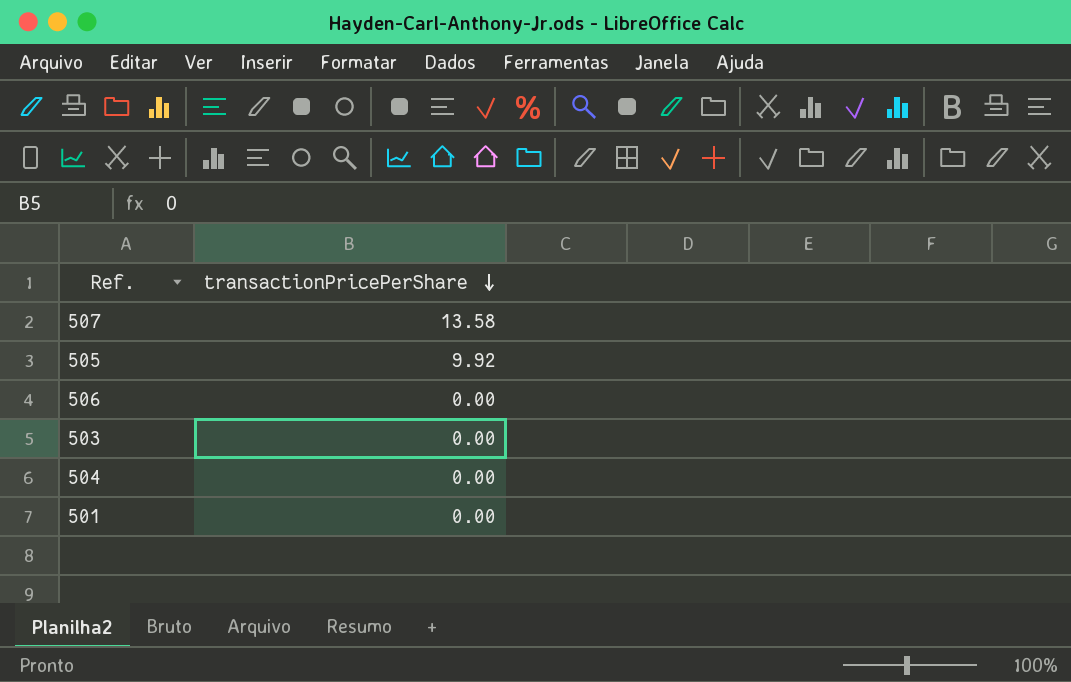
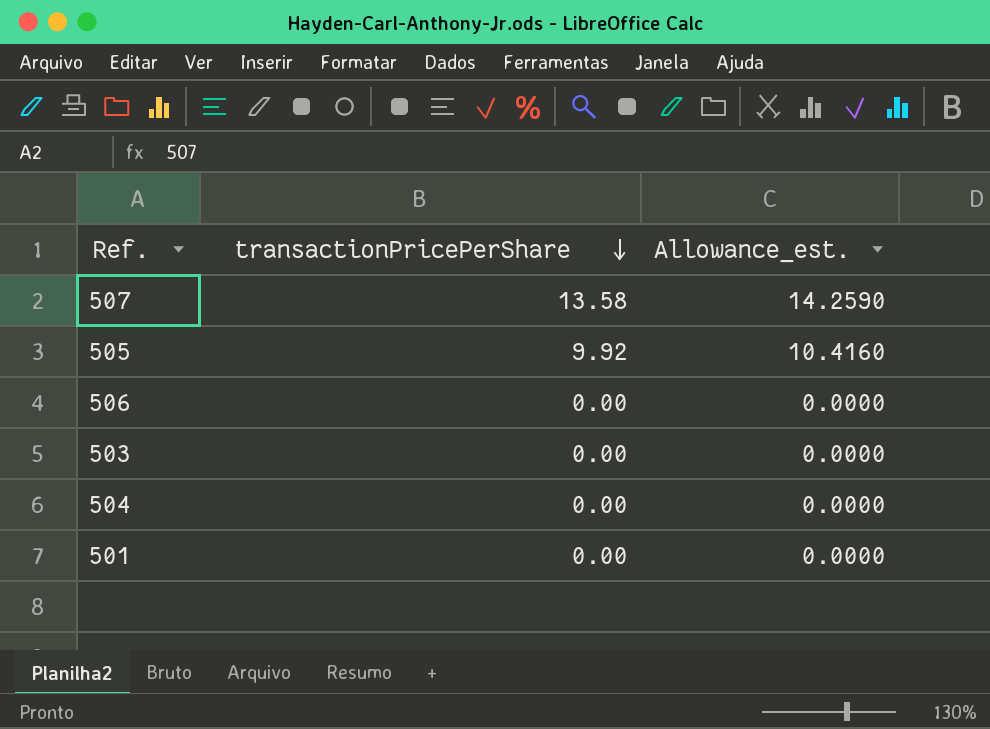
column Allowance_est. | formula: none -> [transactionPricePerShare] * 1.05

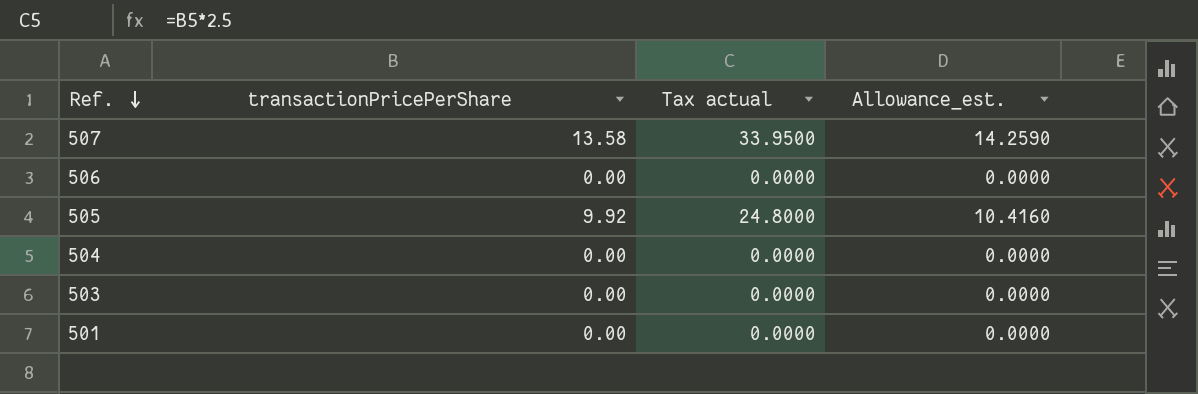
row order: transactionPricePerShare descending -> Ref. descending
column Tax actual | formula: none -> [transactionPricePerShare] * 2.5

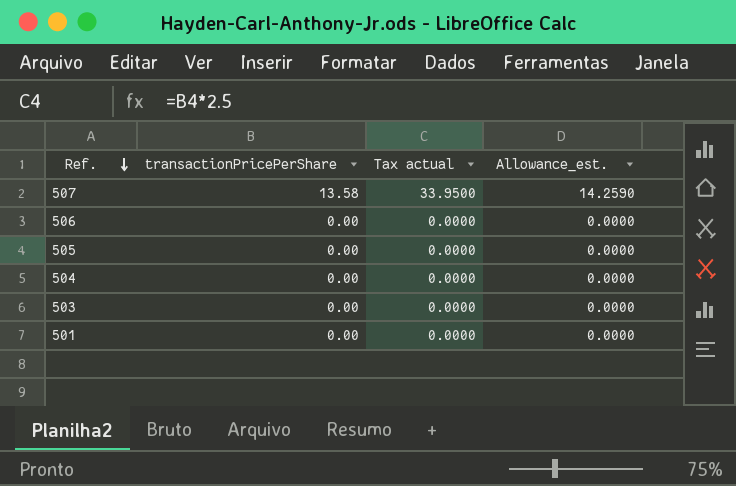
505 | transactionPricePerShare: 9.92 -> 0.00
505 | Tax actual: 24.8000 -> 0.0000
505 | Allowance_est.: 10.4160 -> 0.0000

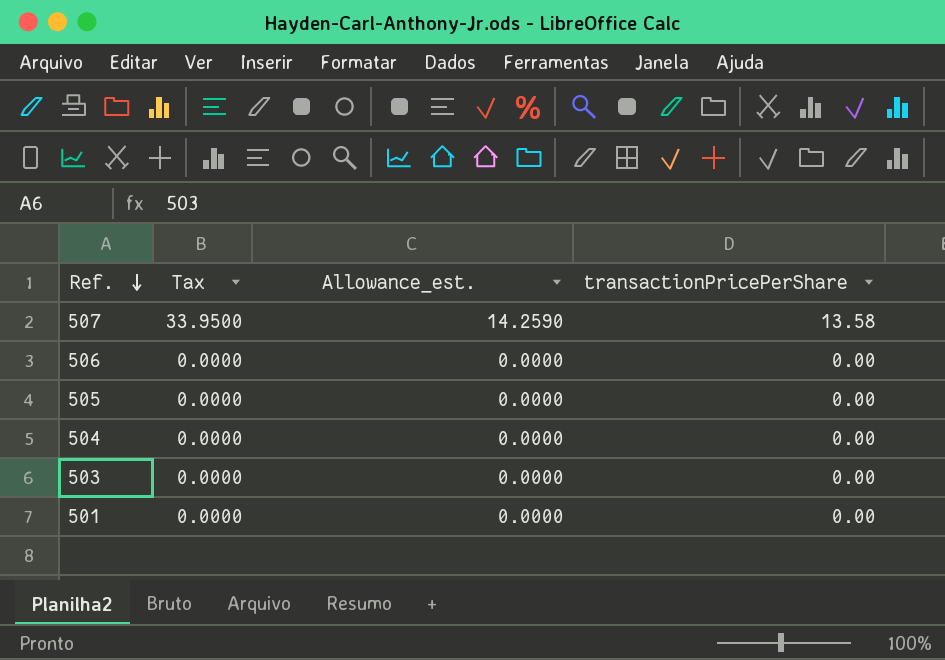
column name: Tax actual -> Tax
column transactionPricePerShare | position: 2 -> 4

